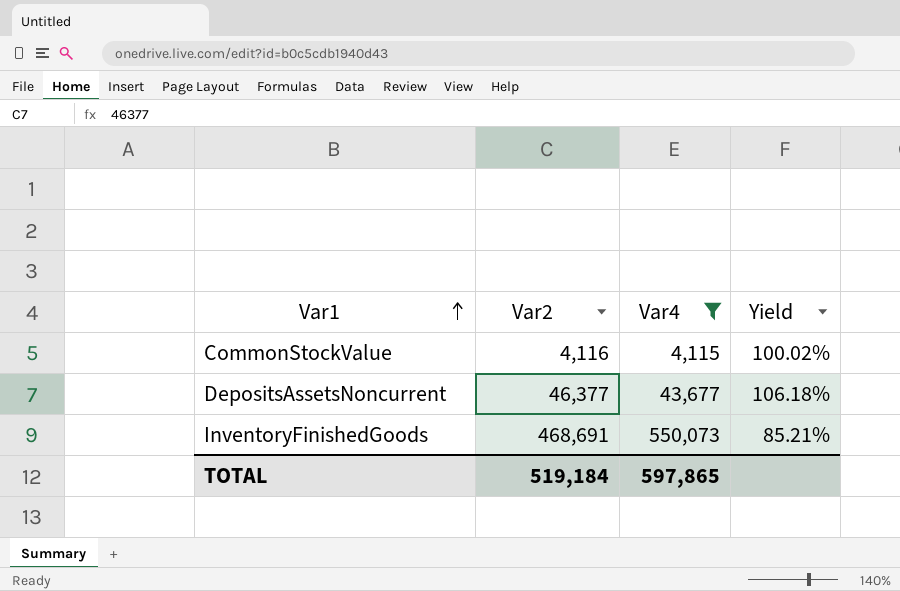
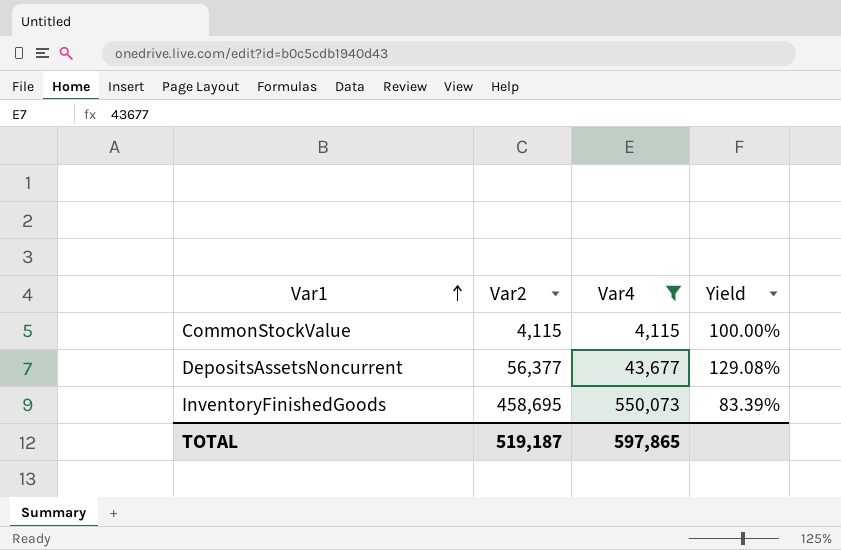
CommonStockValue | Var2: 4,116 -> 4,115
CommonStockValue | Yield: 100.02% -> 100.00%
DepositsAssetsNoncurrent | Var2: 46,377 -> 56,377
DepositsAssetsNoncurrent | Yield: 106.18% -> 129.08%
InventoryFinishedGoods | Var2: 468,691 -> 458,695
InventoryFinishedGoods | Yield: 85.21% -> 83.39%
TOTAL | Var2: 519,184 -> 519,187

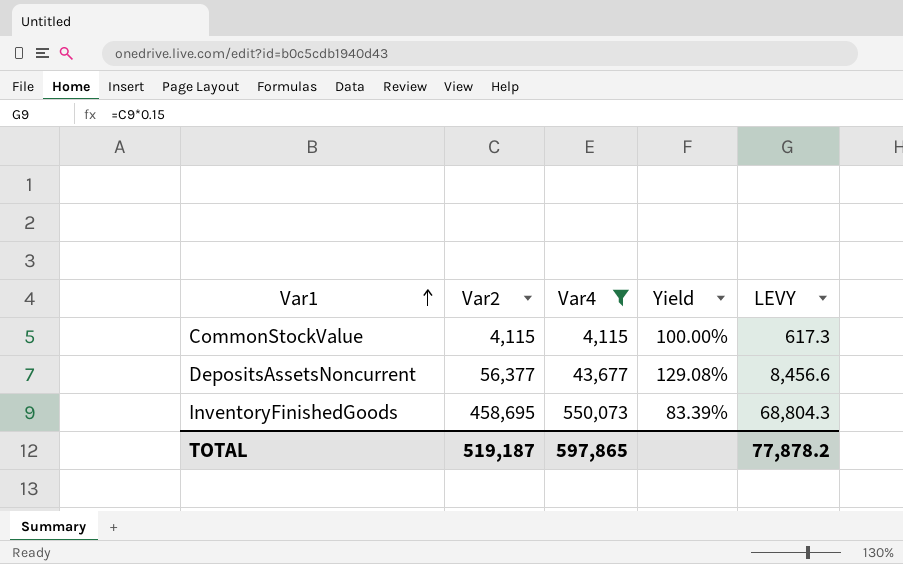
column LEVY | formula: none -> [Var2] * 0.15

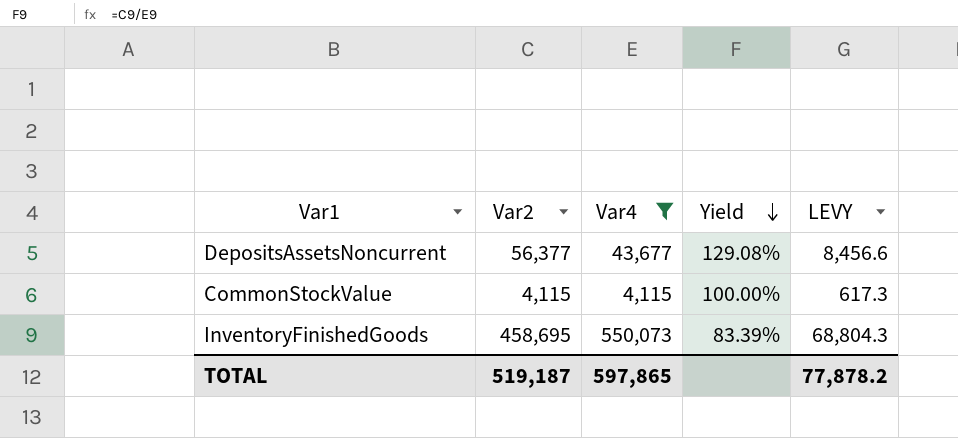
row order: Var1 ascending -> Yield descending

